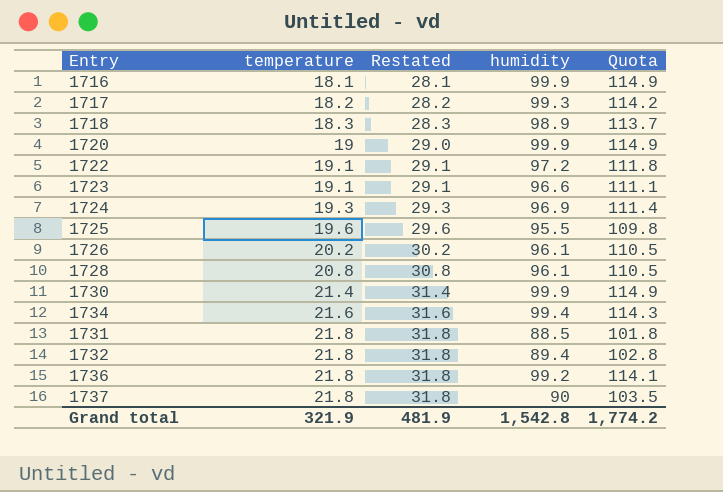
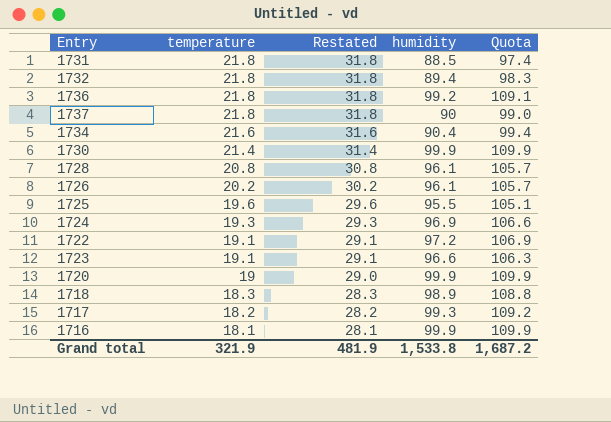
row order: temperature ascending -> temperature descending
column Quota | formula: [humidity] * 1.15 -> [humidity] * 1.1
1734 | humidity: 99.4 -> 90.4
Grand total | humidity: 1,542.8 -> 1,533.8
Grand total | Quota: 1,774.2 -> 1,687.2

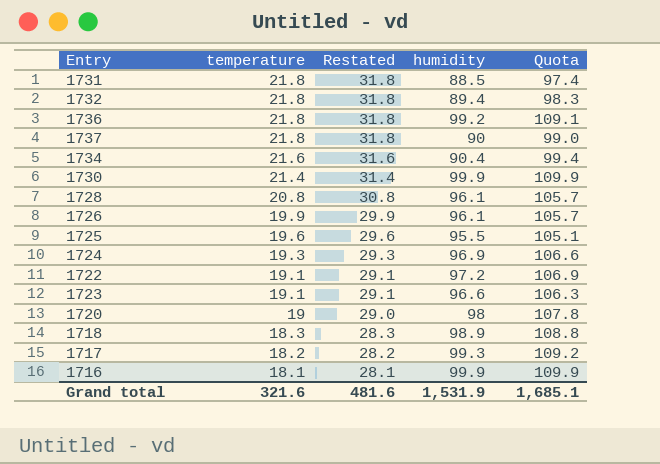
1726 | temperature: 20.2 -> 19.9
1726 | Restated: 30.2 -> 29.9
1720 | humidity: 99.9 -> 98
1720 | Quota: 109.9 -> 107.8
Grand total | temperature: 321.9 -> 321.6
Grand total | Restated: 481.9 -> 481.6
Grand total | humidity: 1,533.8 -> 1,531.9
Grand total | Quota: 1,687.2 -> 1,685.1

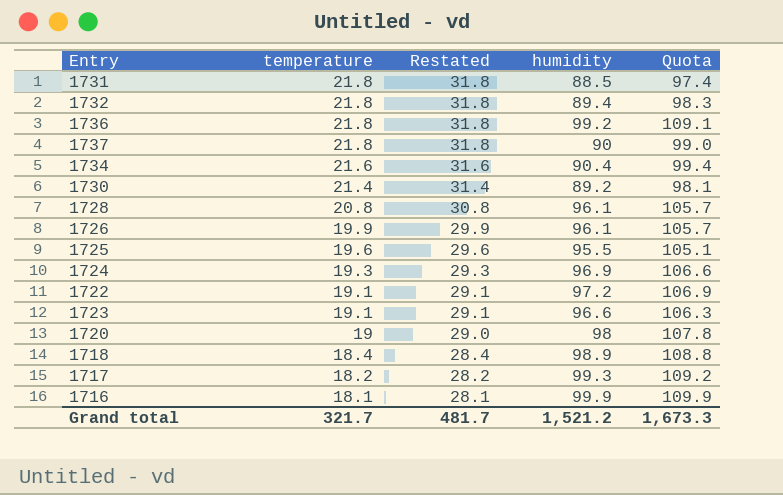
1730 | humidity: 99.9 -> 89.2
1730 | Quota: 109.9 -> 98.1
1718 | temperature: 18.3 -> 18.4
1718 | Restated: 28.3 -> 28.4
Grand total | temperature: 321.6 -> 321.7
Grand total | Restated: 481.6 -> 481.7
Grand total | humidity: 1,531.9 -> 1,521.2
Grand total | Quota: 1,685.1 -> 1,673.3

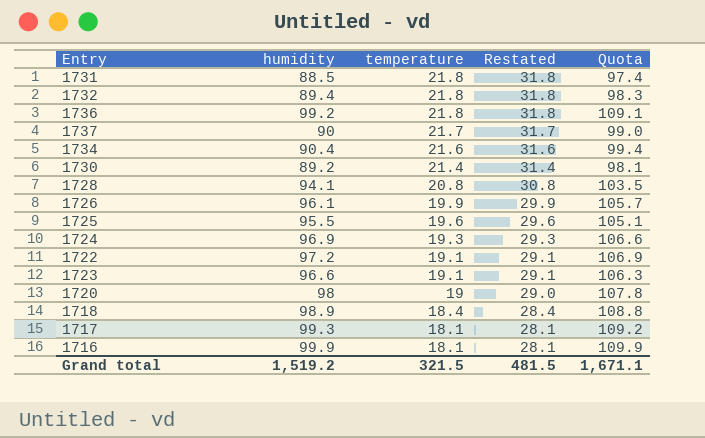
column humidity | position: 4 -> 2
1737 | temperature: 21.8 -> 21.7
1737 | Restated: 31.8 -> 31.7
1728 | humidity: 96.1 -> 94.1
1728 | Quota: 105.7 -> 103.5
1717 | temperature: 18.2 -> 18.1
1717 | Restated: 28.2 -> 28.1
Grand total | humidity: 1,521.2 -> 1,519.2
Grand total | temperature: 321.7 -> 321.5
Grand total | Restated: 481.7 -> 481.5
Grand total | Quota: 1,673.3 -> 1,671.1

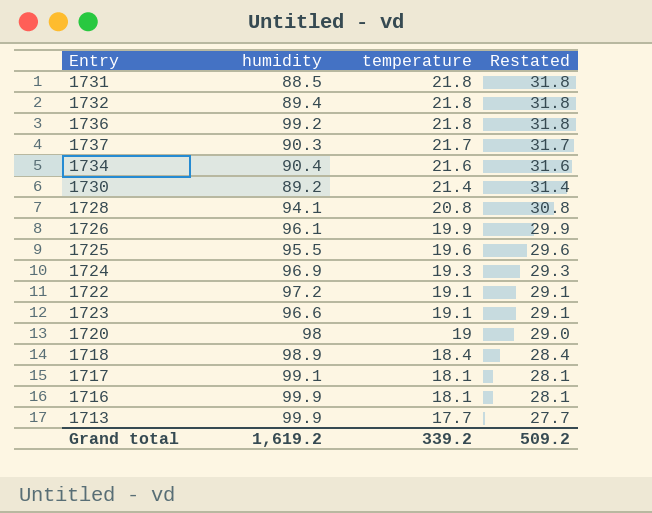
column Quota | formula: [humidity] * 1.1 -> none
1737 | humidity: 90 -> 90.3
1717 | humidity: 99.3 -> 99.1
row 1713: none -> 99.9 | 17.7 | 27.7
Grand total | humidity: 1,519.2 -> 1,619.2
Grand total | temperature: 321.5 -> 339.2
Grand total | Restated: 481.5 -> 509.2

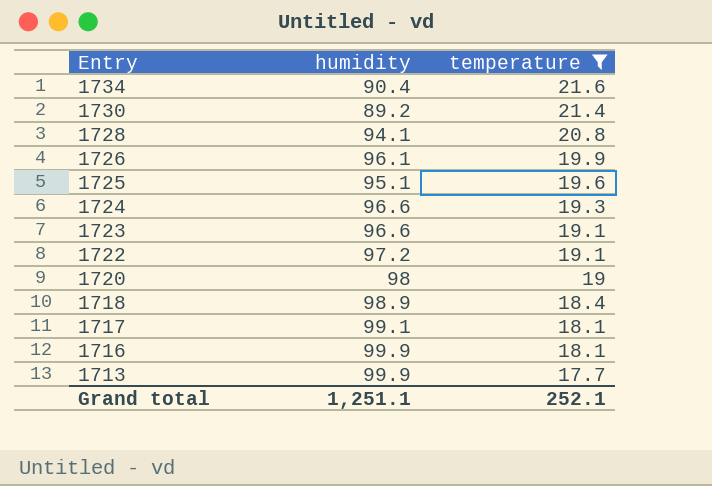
filter: none -> temperature <= 21.6
row order: temperature descending -> Entry descending
column Restated | formula: [temperature] + 10 -> none
1725 | humidity: 95.5 -> 95.1
1724 | humidity: 96.9 -> 96.6
Grand total | humidity: 1,619.2 -> 1,251.1
Grand total | temperature: 339.2 -> 252.1

